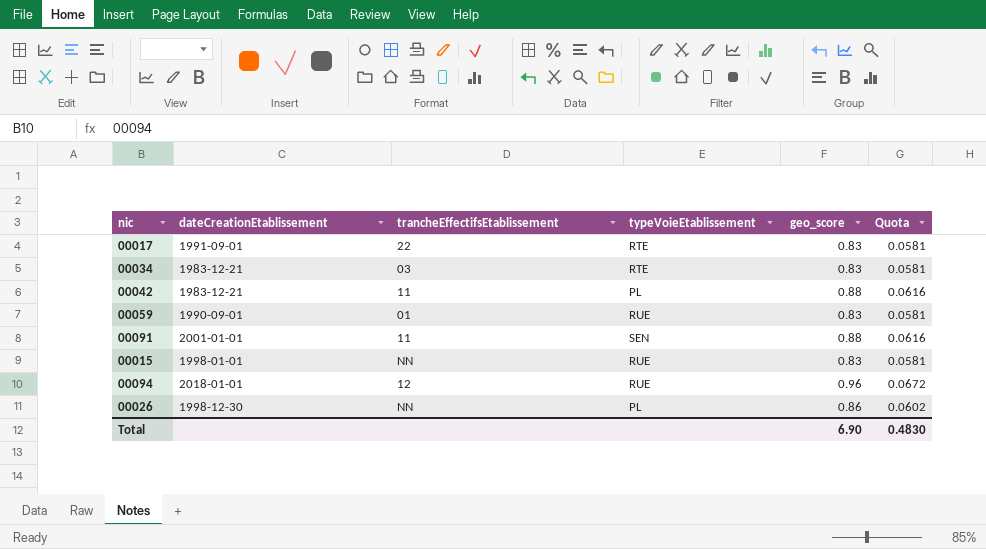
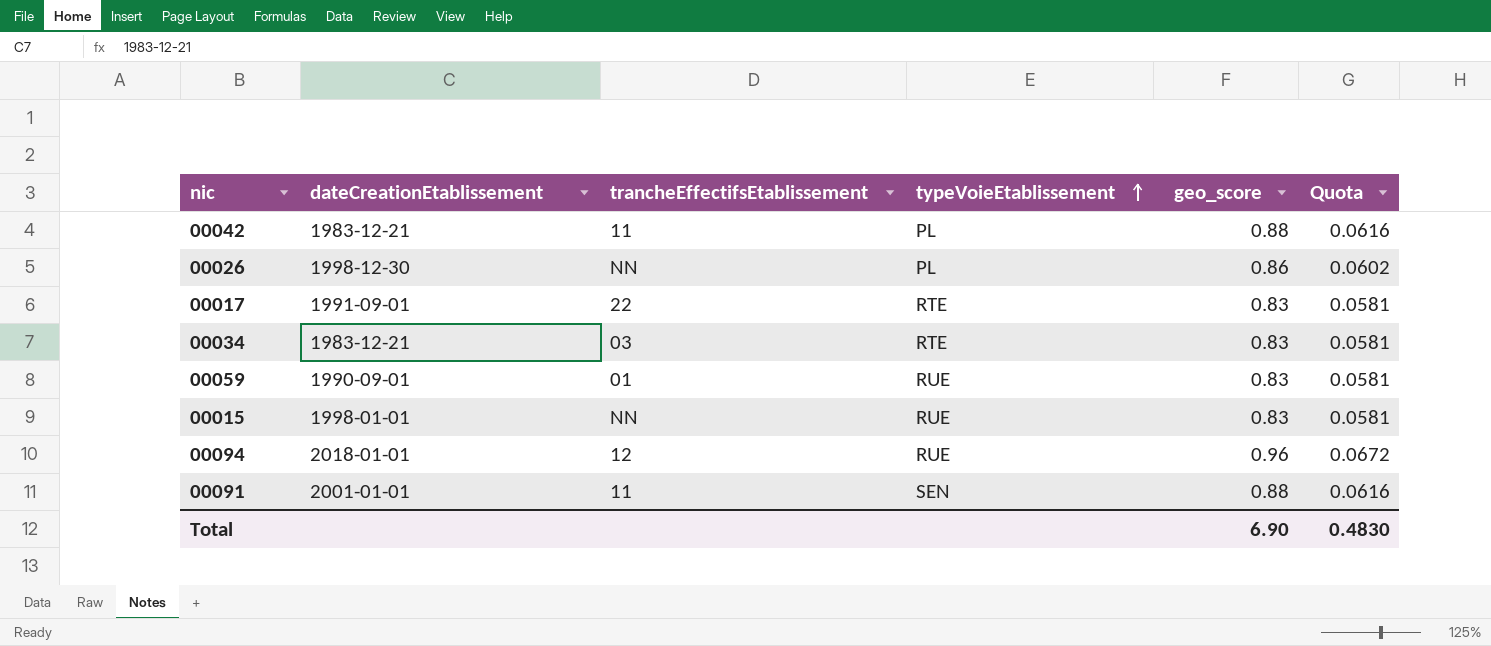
row order: none -> typeVoieEtablissement ascending

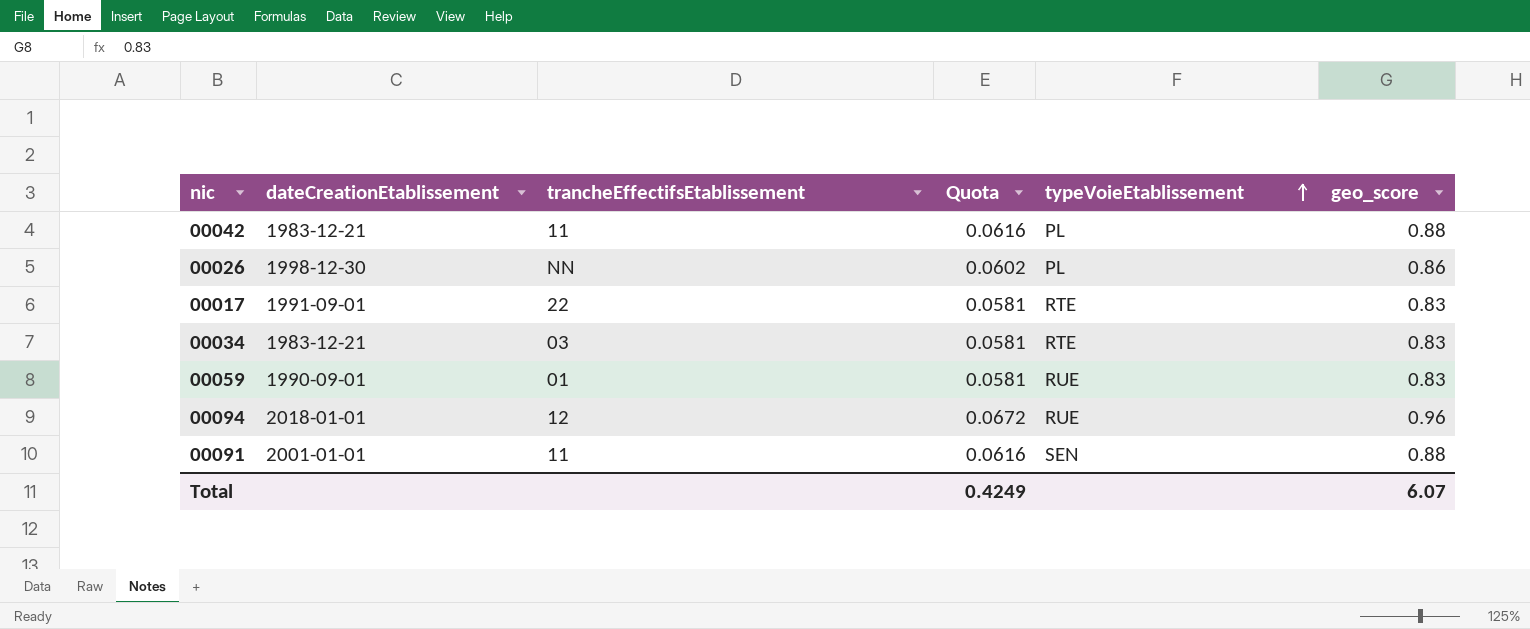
column Quota | position: 6 -> 4
row 00015: 1998-01-01 | NN | RUE | 0.83 | 0.0581 -> none
Total | Quota: 0.4830 -> 0.4249
Total | geo_score: 6.90 -> 6.07

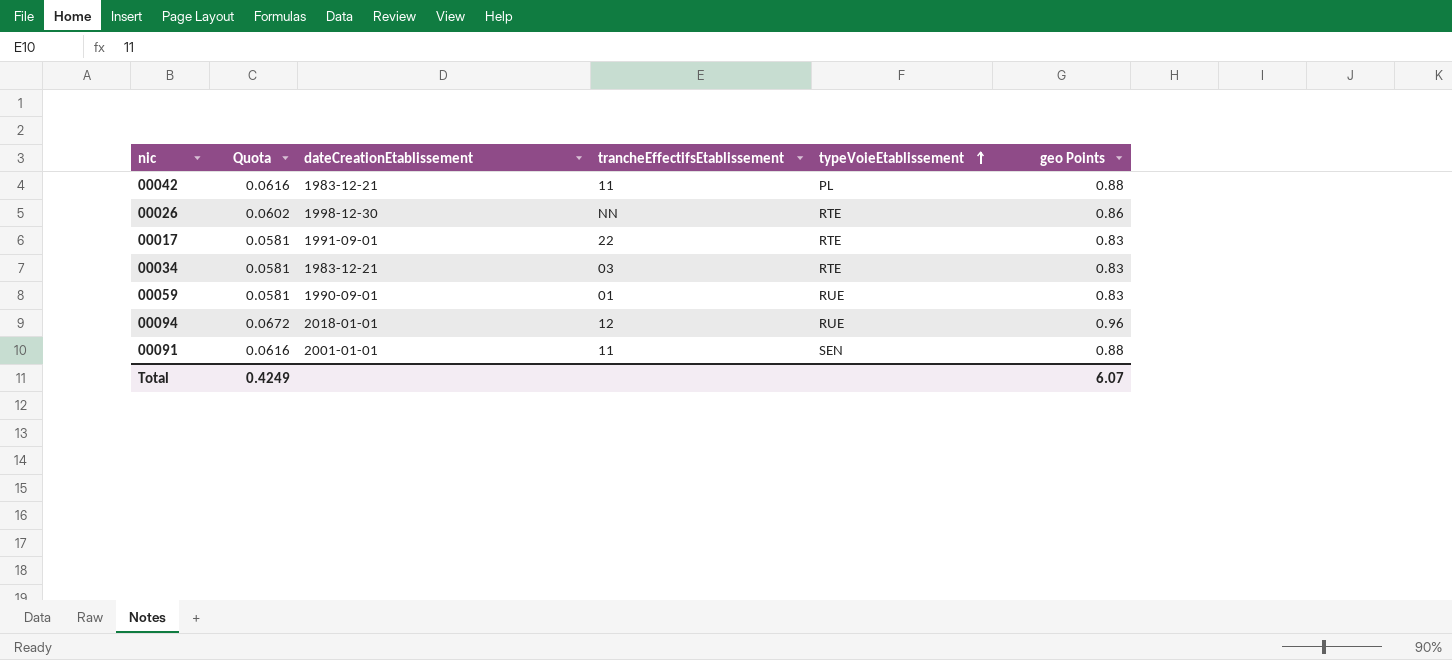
column Quota | position: 4 -> 2
column name: geo_score -> geo Points
00026 | typeVoieEtablissement: PL -> RTE

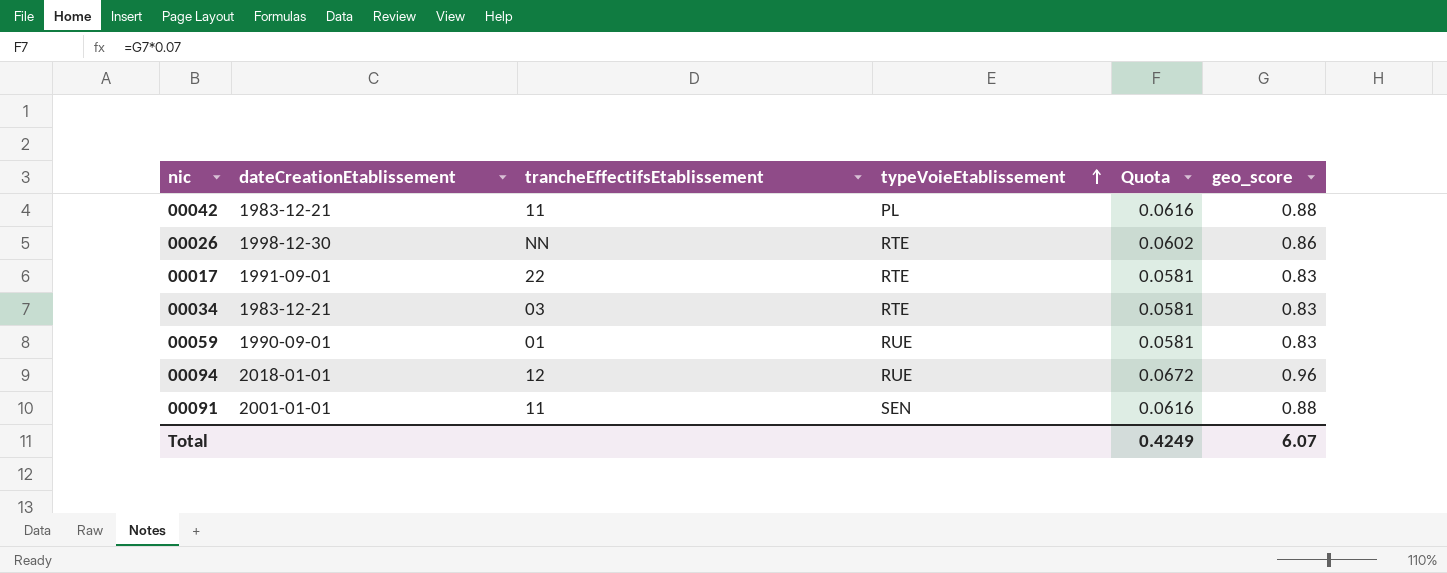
column Quota | position: 2 -> 5
column name: geo Points -> geo_score

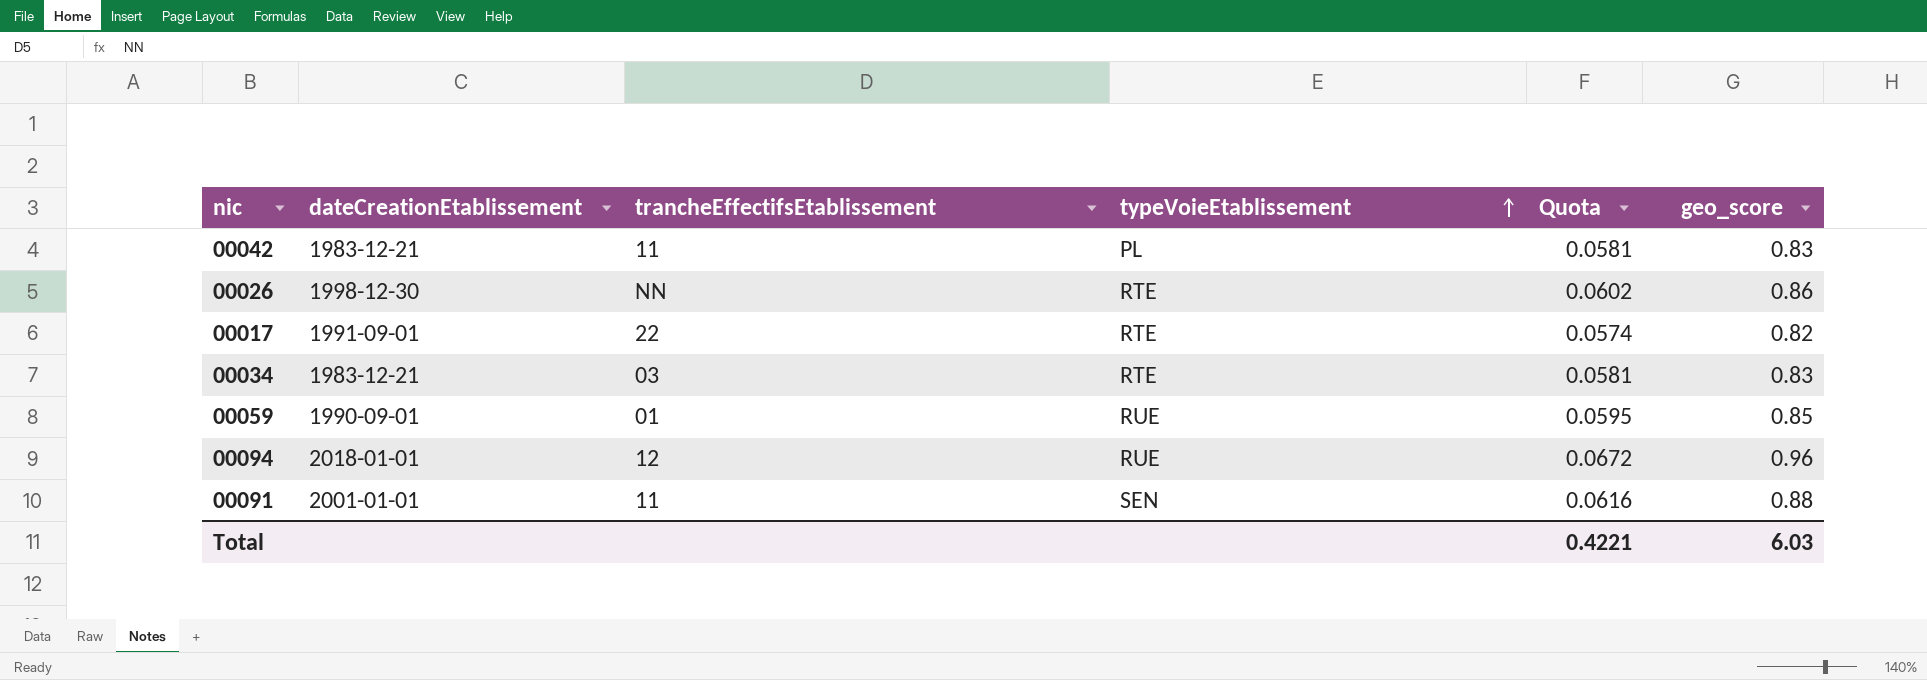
00042 | Quota: 0.0616 -> 0.0581
00042 | geo_score: 0.88 -> 0.83
00017 | Quota: 0.0581 -> 0.0574
00017 | geo_score: 0.83 -> 0.82
00059 | Quota: 0.0581 -> 0.0595
00059 | geo_score: 0.83 -> 0.85
Total | Quota: 0.4249 -> 0.4221
Total | geo_score: 6.07 -> 6.03

